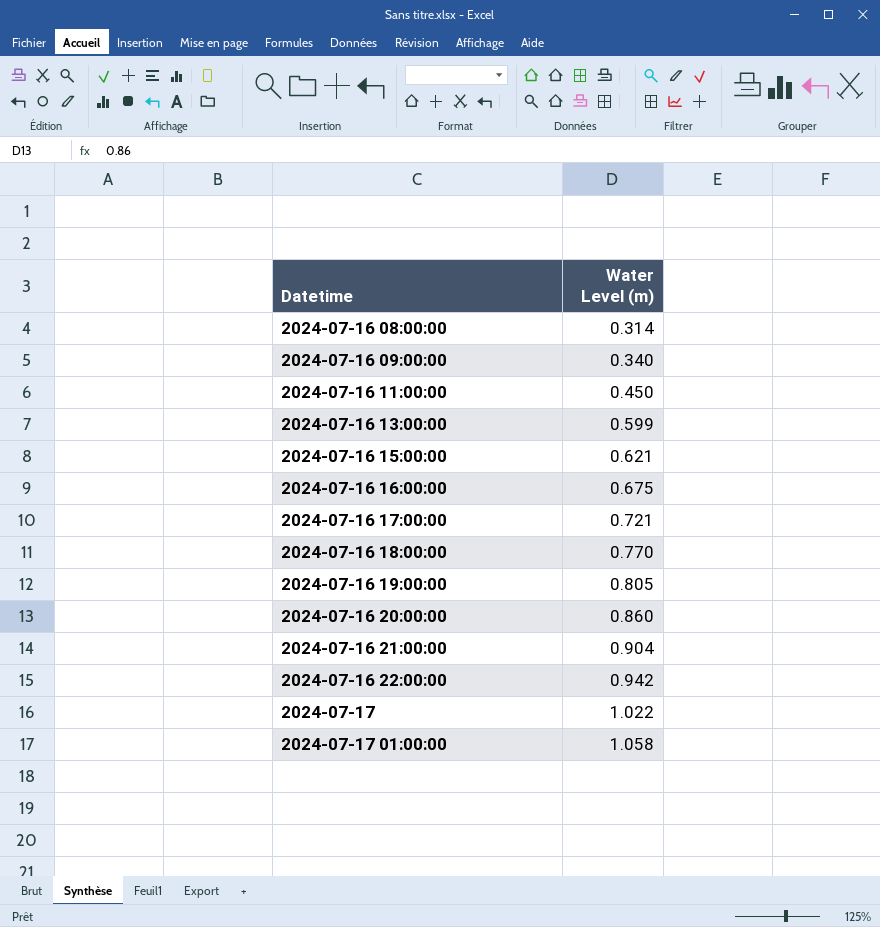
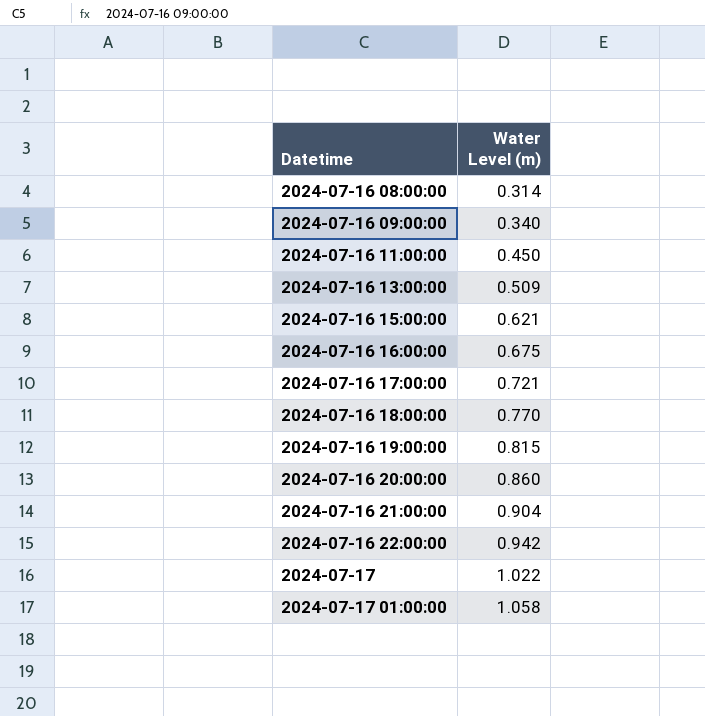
2024-07-16 13:00:00 | Water Level (m): 0.599 -> 0.509
2024-07-16 19:00:00 | Water Level (m): 0.805 -> 0.815

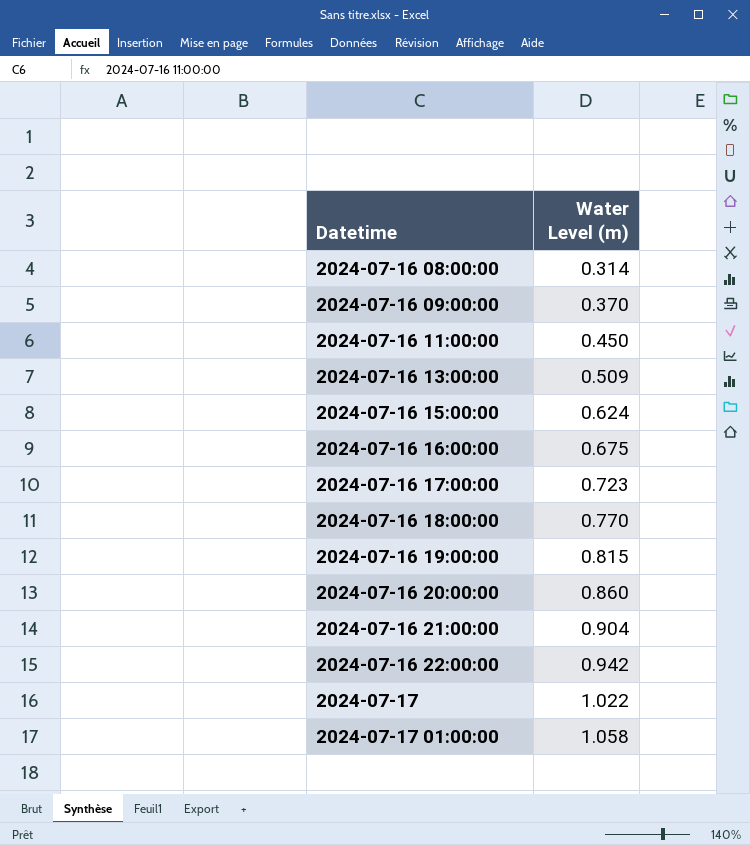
2024-07-16 09:00:00 | Water Level (m): 0.340 -> 0.370
2024-07-16 15:00:00 | Water Level (m): 0.621 -> 0.624
2024-07-16 17:00:00 | Water Level (m): 0.721 -> 0.723

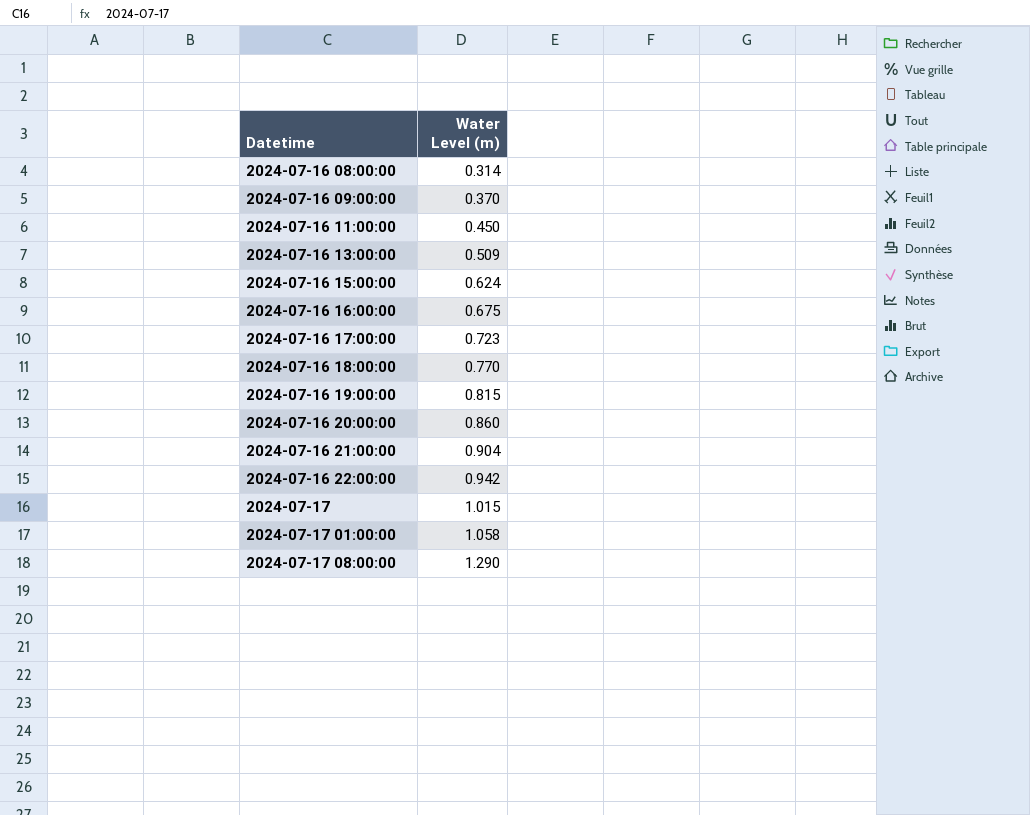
2024-07-17 | Water Level (m): 1.022 -> 1.015
row 2024-07-17 08:00:00: none -> 1.290

